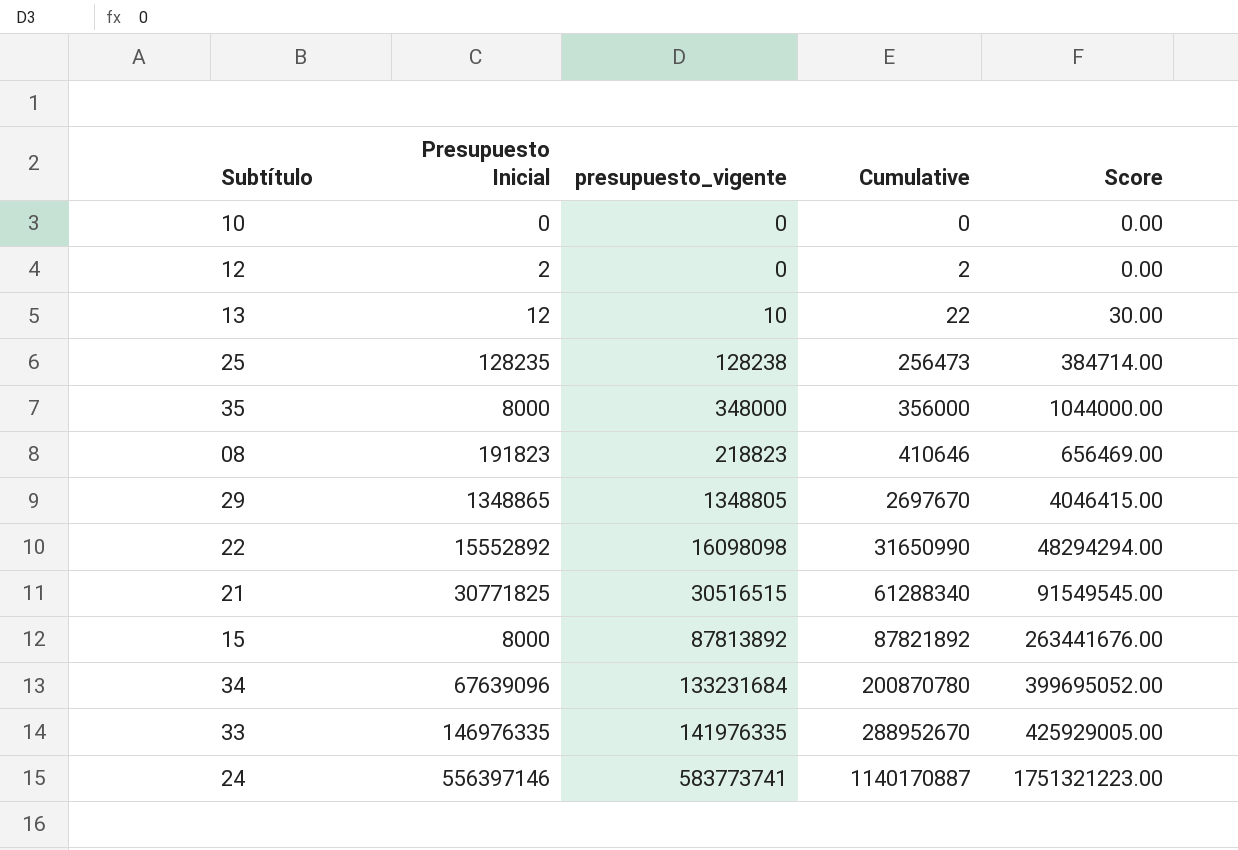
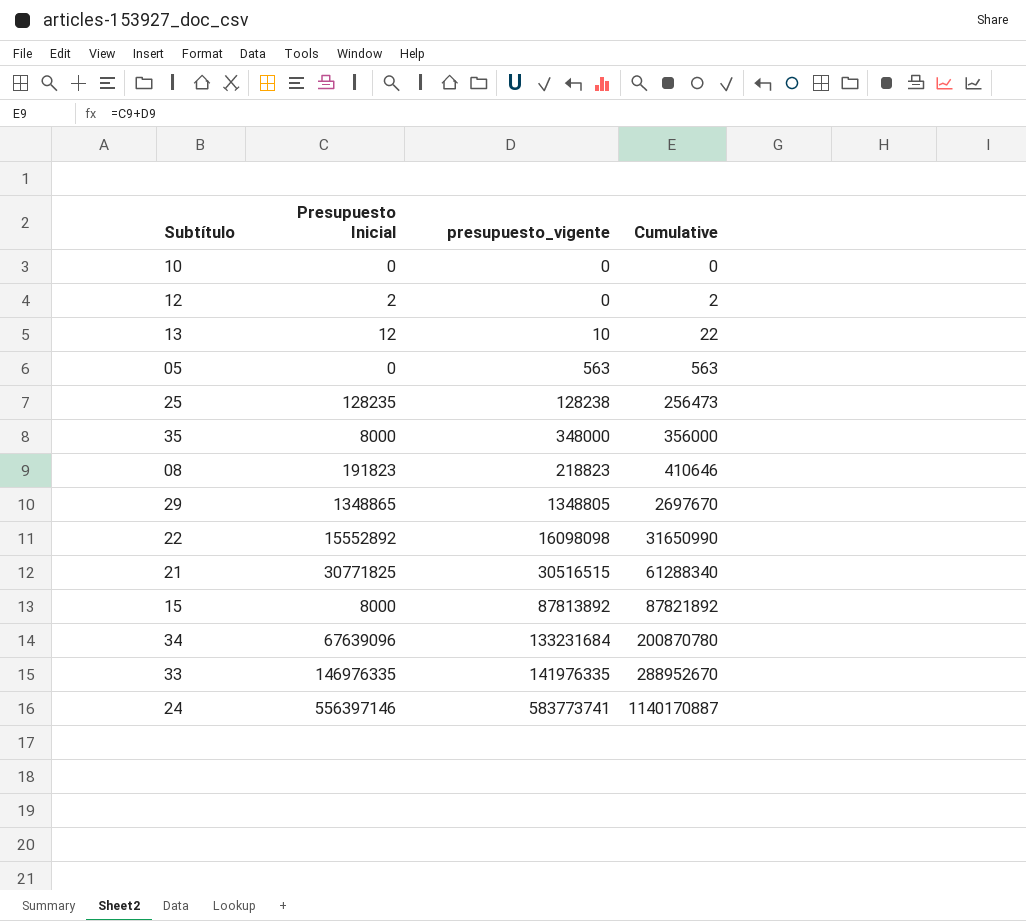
column Score | formula: [presupuesto_vigente] * 3 -> none
row 05: none -> 0 | 563 | 563

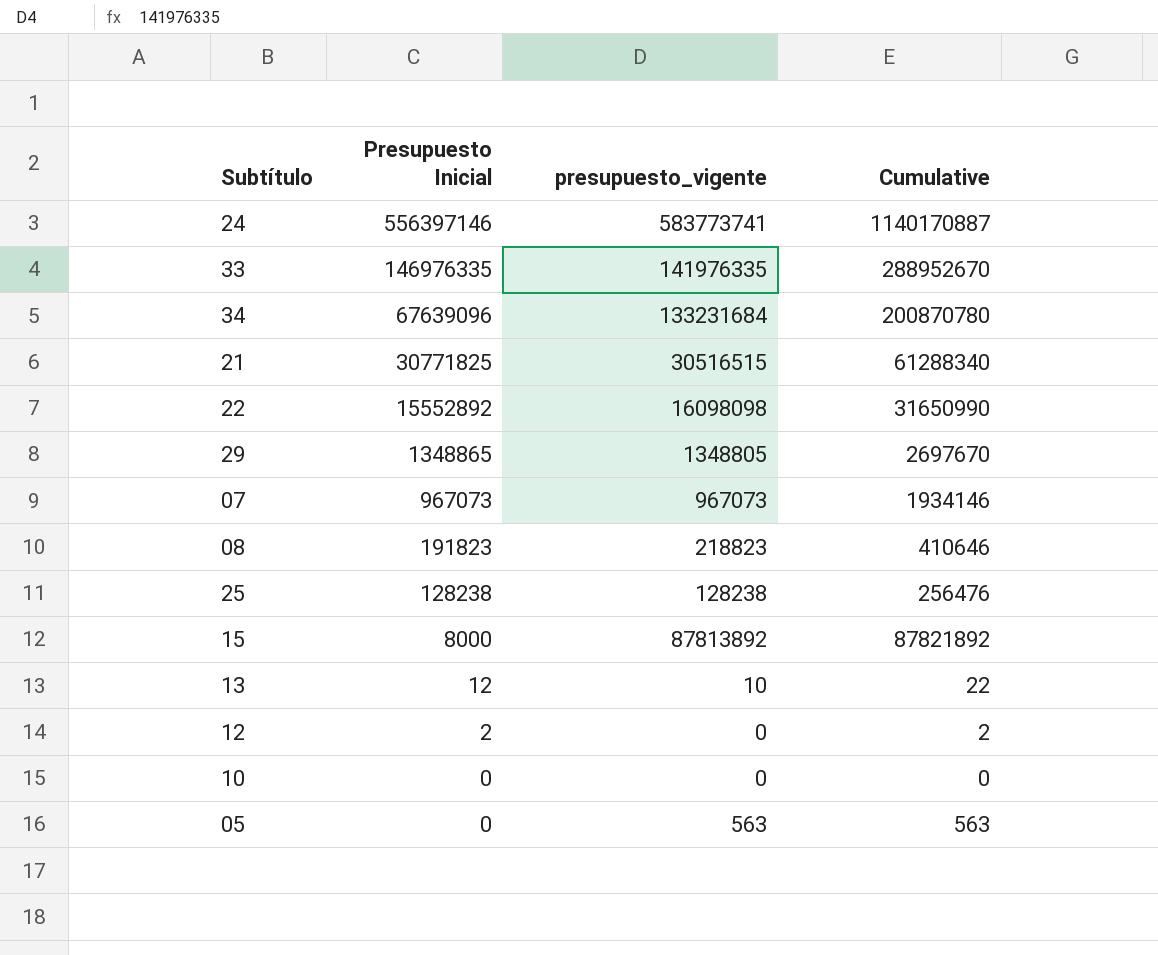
row order: Cumulative ascending -> Presupuesto Inicial descending
row 35: 8000 | 348000 | 356000 -> none
row 07: none -> 967073 | 967073 | 1934146
25 | Presupuesto Inicial: 128235 -> 128238
25 | Cumulative: 256473 -> 256476

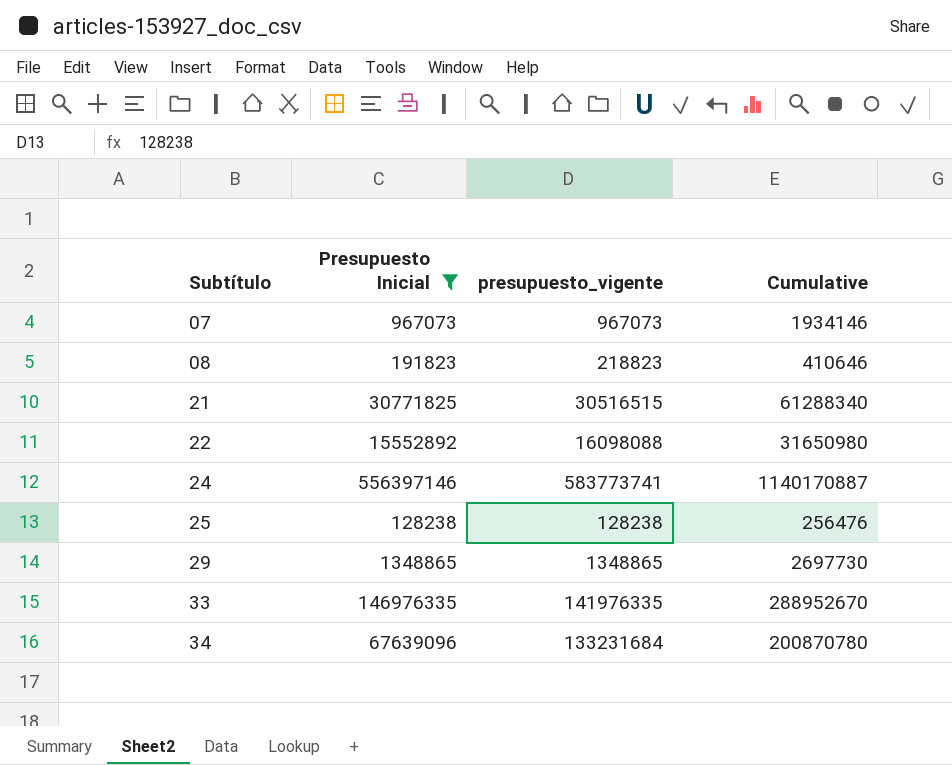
filter: none -> Presupuesto Inicial >= 128238
row order: Presupuesto Inicial descending -> Subtítulo ascending
22 | presupuesto_vigente: 16098098 -> 16098088
22 | Cumulative: 31650990 -> 31650980
29 | presupuesto_vigente: 1348805 -> 1348865
29 | Cumulative: 2697670 -> 2697730

